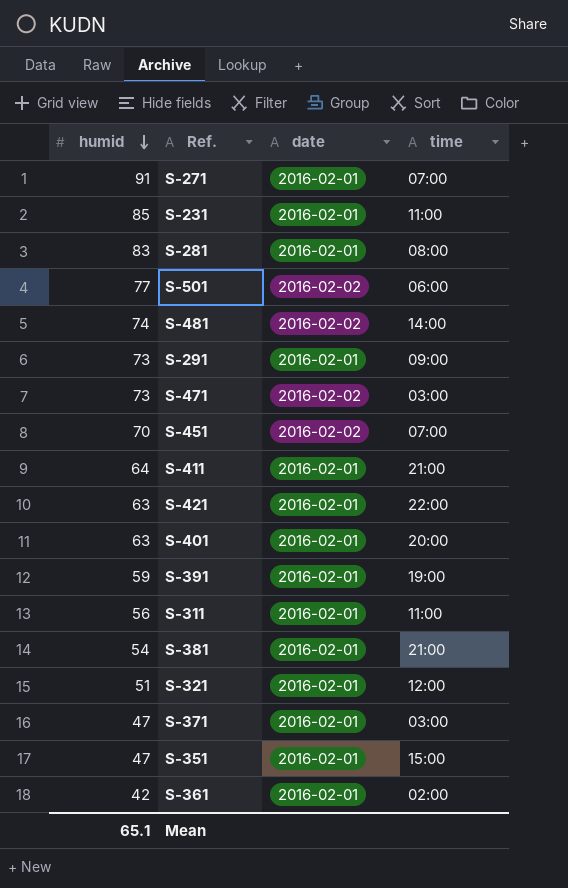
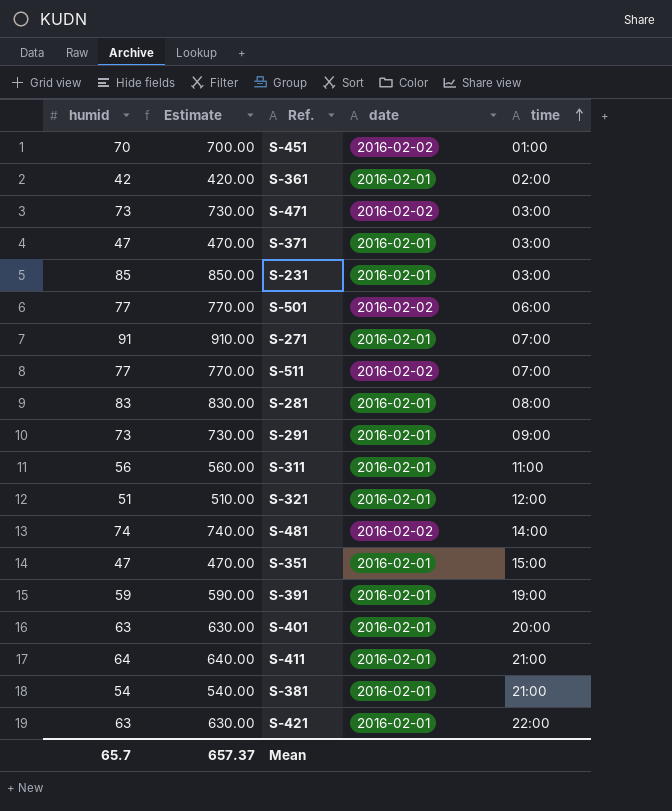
row order: humid descending -> time ascending
column Estimate | formula: none -> [humid] * 10
S-451 | time: 07:00 -> 01:00
S-231 | time: 11:00 -> 03:00
row S-511: none -> 77 | 770.00 | 2016-02-02 | 07:00
Mean | humid: 65.1 -> 65.7

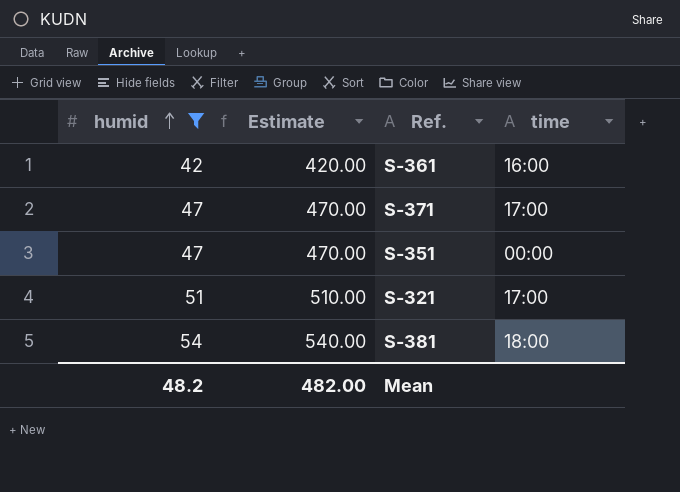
filter: none -> humid <= 54
row order: time ascending -> humid ascending
column date | position: 4 -> none
S-361 | time: 02:00 -> 16:00
S-371 | time: 03:00 -> 17:00
S-351 | time: 15:00 -> 00:00
S-321 | time: 12:00 -> 17:00
S-381 | time: 21:00 -> 18:00
Mean | humid: 65.7 -> 48.2
Mean | Estimate: 657.37 -> 482.00

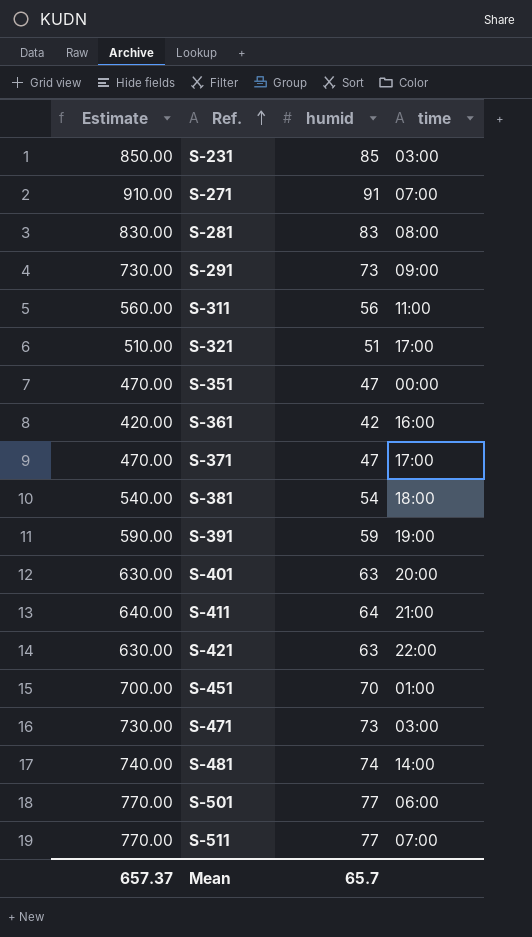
filter: humid <= 54 -> none
row order: humid ascending -> Ref. ascending
column humid | position: 1 -> 3
Mean | Estimate: 482.00 -> 657.37
Mean | humid: 48.2 -> 65.7

